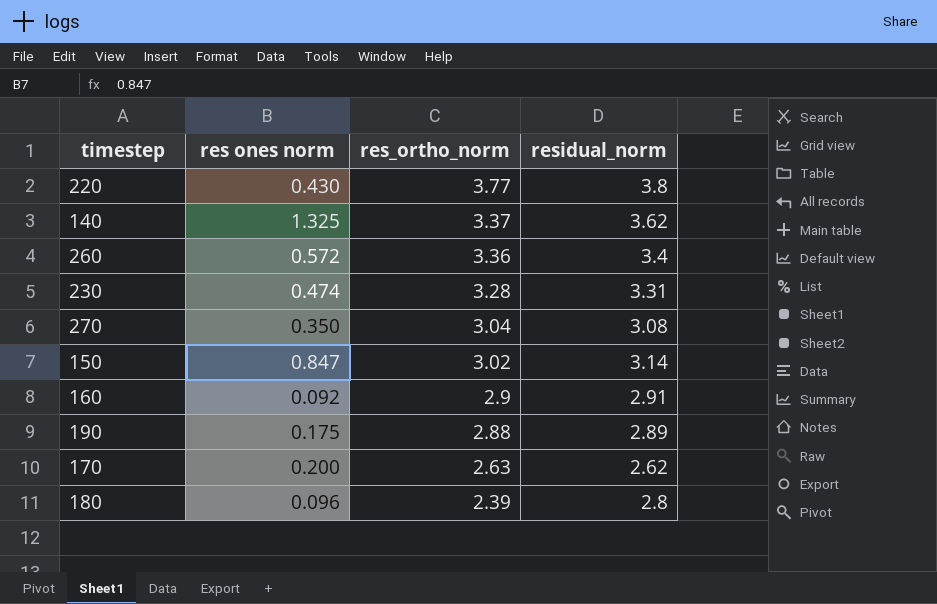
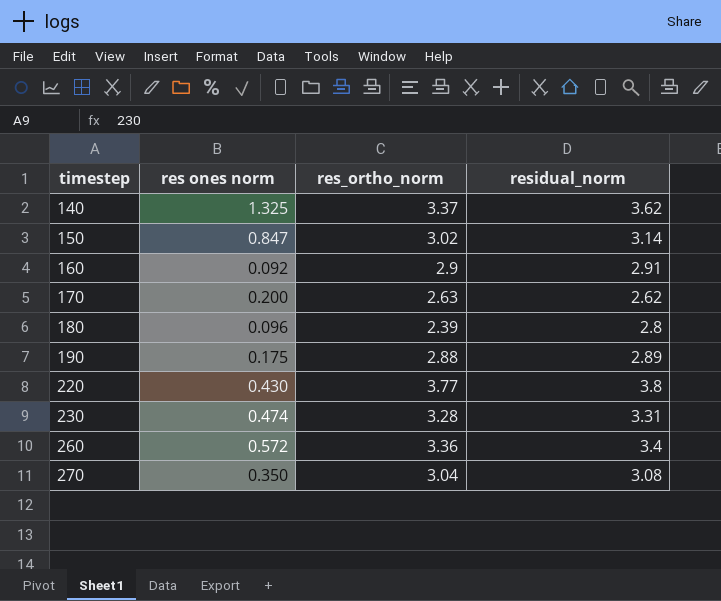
row order: res_ortho_norm descending -> timestep ascending

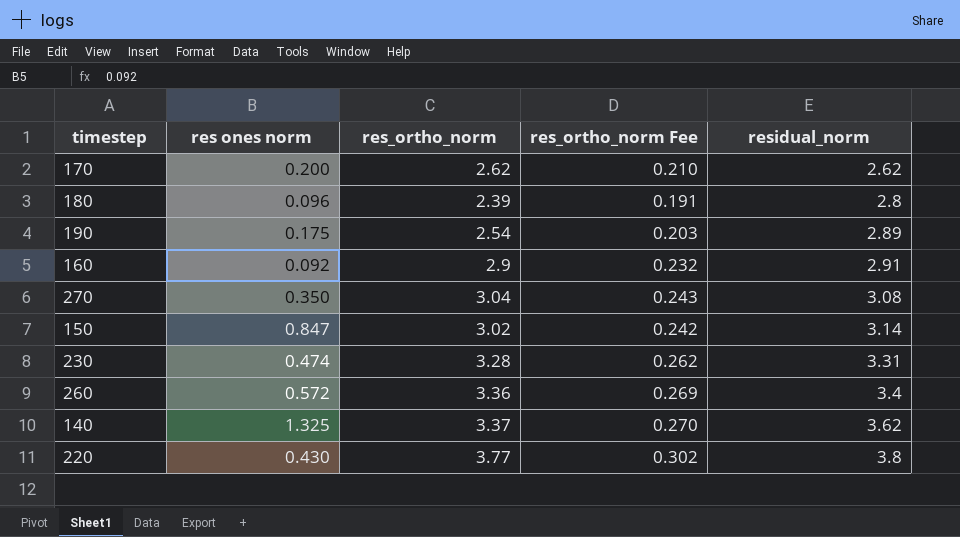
row order: timestep ascending -> residual_norm ascending
column res_ortho_norm Fee | formula: none -> [res_ortho_norm] * 0.08
170 | res_ortho_norm: 2.63 -> 2.62
190 | res_ortho_norm: 2.88 -> 2.54

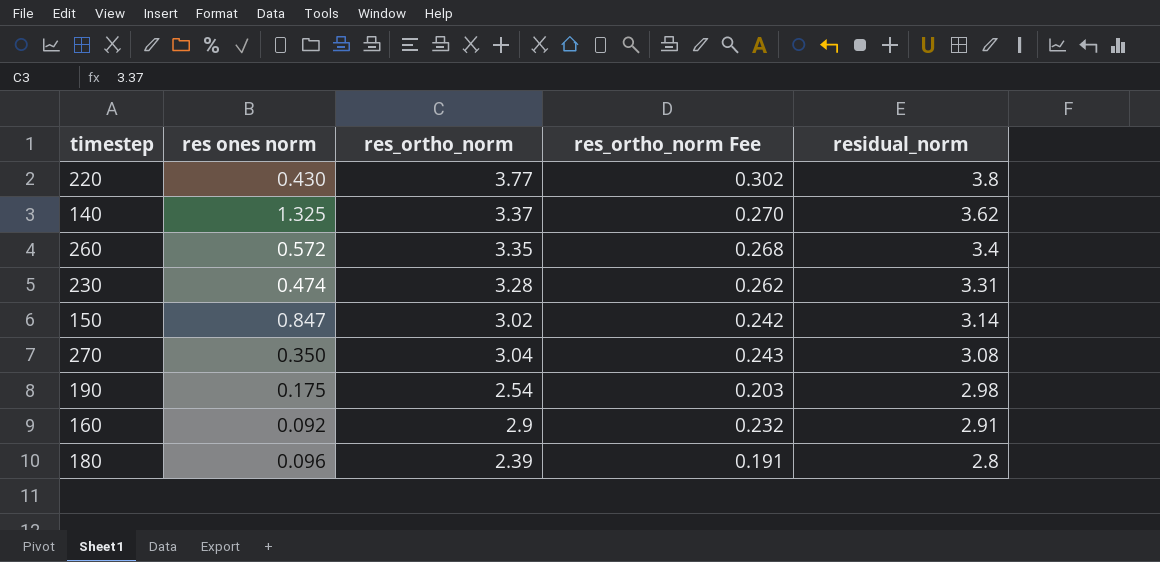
row order: residual_norm ascending -> residual_norm descending
row 170: 0.200 | 2.62 | 0.210 | 2.62 -> none
260 | res_ortho_norm: 3.36 -> 3.35
260 | res_ortho_norm Fee: 0.269 -> 0.268
190 | residual_norm: 2.89 -> 2.98

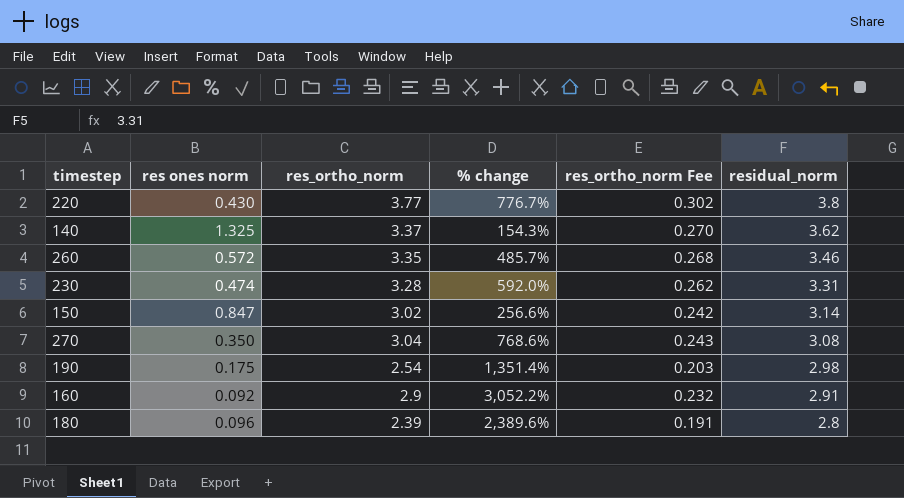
column % change | formula: none -> ([res_ortho_norm] - [res ones norm]) / [res ones norm]
260 | residual_norm: 3.4 -> 3.46

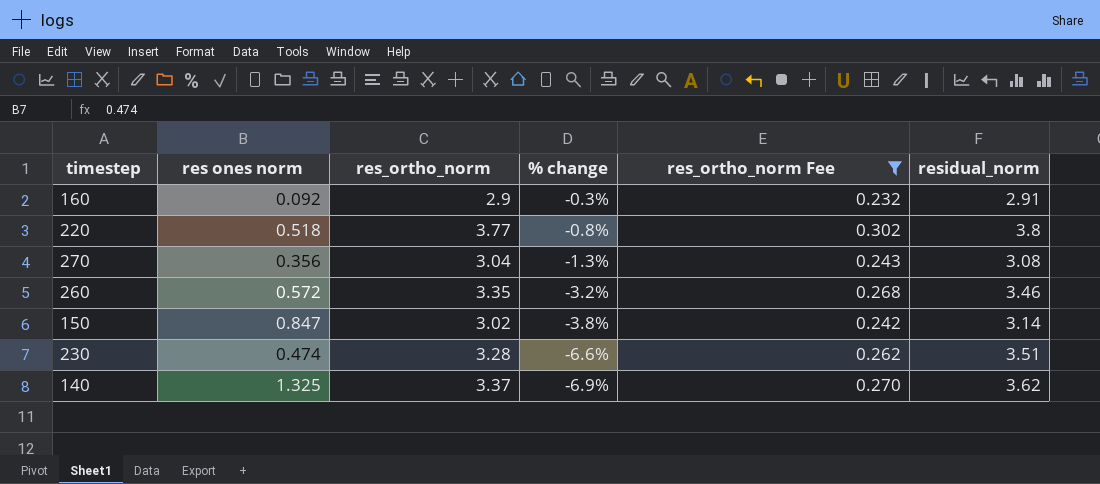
filter: none -> res_ortho_norm Fee >= 0.232
row order: residual_norm descending -> % change descending
column % change | formula: ([res_ortho_norm] - [res ones norm]) / [res ones norm] -> ([res_ortho_norm] - [residual_norm]) / [residual_norm]
220 | res ones norm: 0.430 -> 0.518
270 | res ones norm: 0.350 -> 0.356
230 | residual_norm: 3.31 -> 3.51

